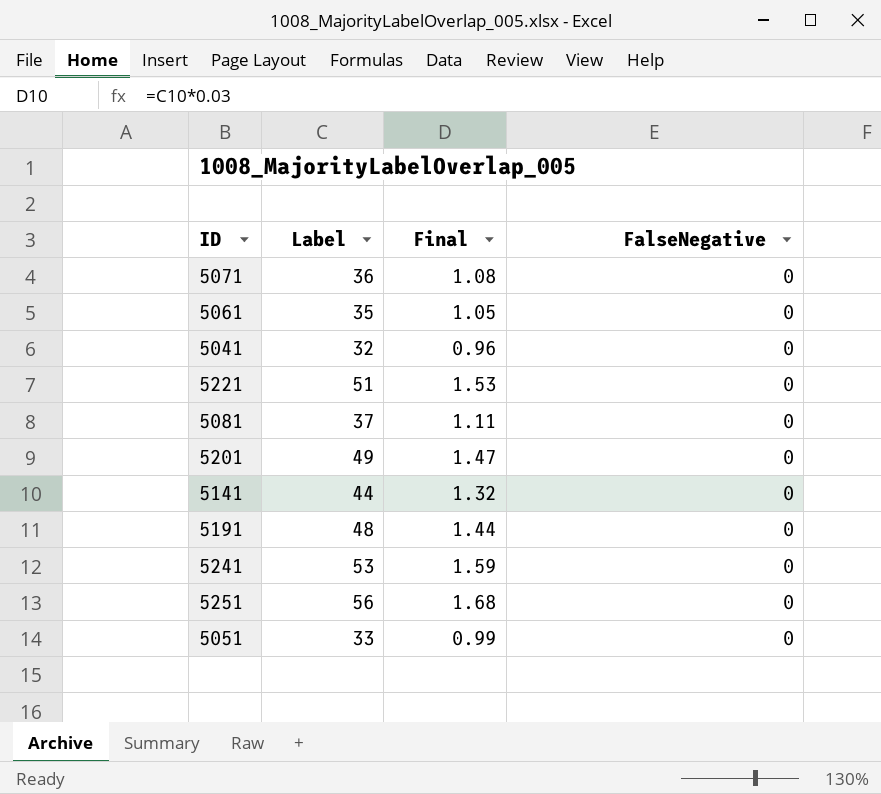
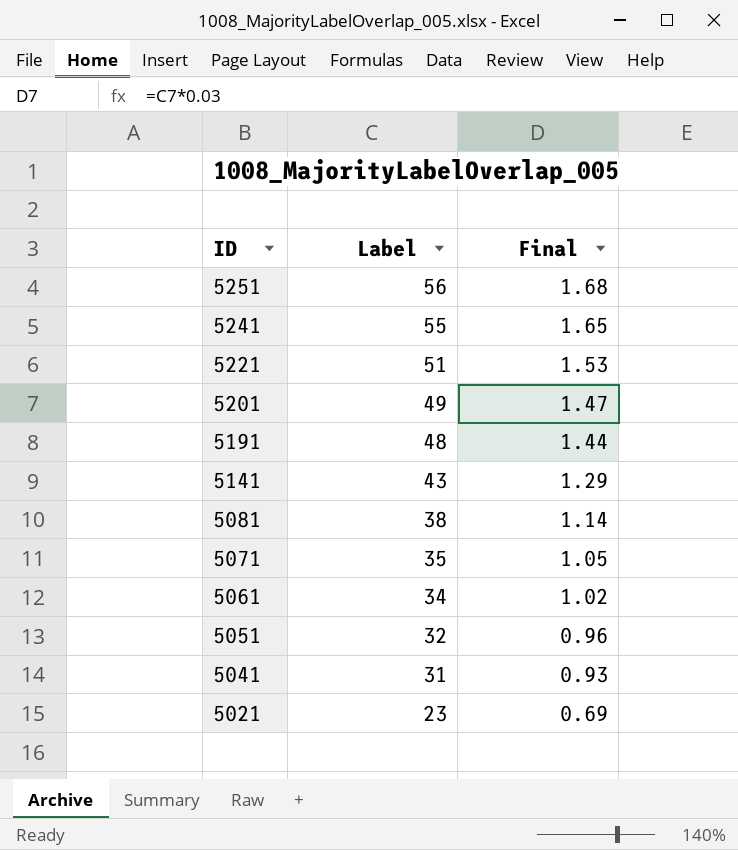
row order: none -> ID descending
column FalseNegative | position: 4 -> none
5241 | Label: 53 -> 55
5241 | Final: 1.59 -> 1.65
5141 | Label: 44 -> 43
5141 | Final: 1.32 -> 1.29
5081 | Label: 37 -> 38
5081 | Final: 1.11 -> 1.14
5071 | Label: 36 -> 35
5071 | Final: 1.08 -> 1.05
5061 | Label: 35 -> 34
5061 | Final: 1.05 -> 1.02
5051 | Label: 33 -> 32
5051 | Final: 0.99 -> 0.96
5041 | Label: 32 -> 31
5041 | Final: 0.96 -> 0.93
row 5021: none -> 23 | 0.69

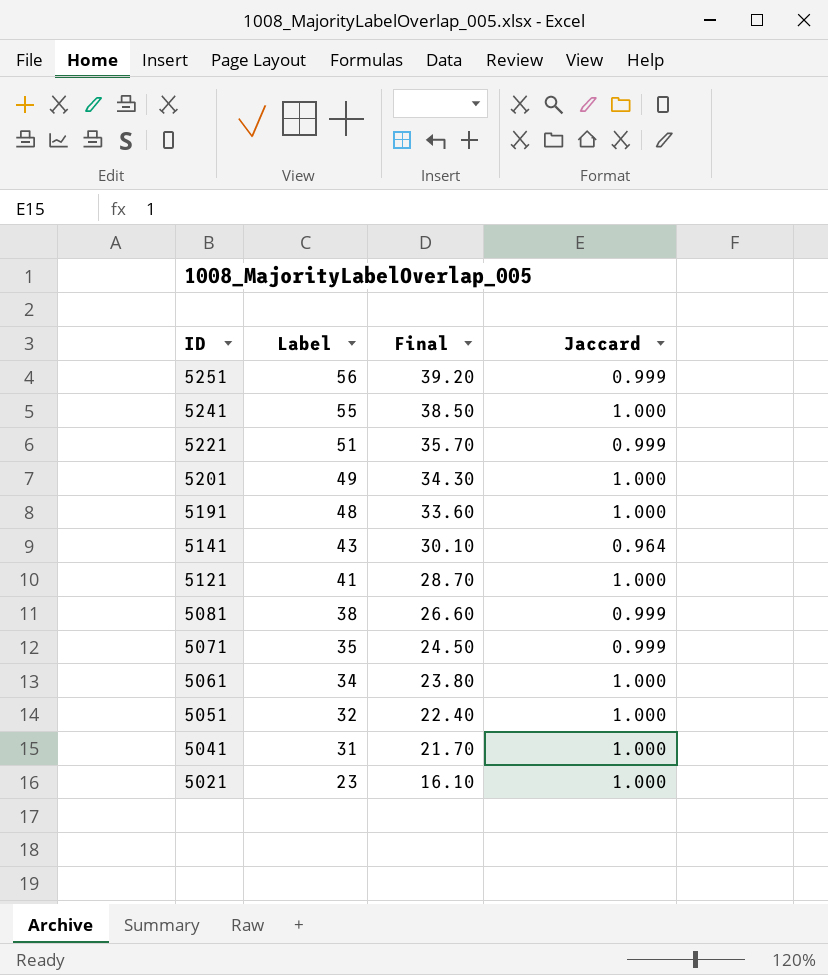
column Final | formula: [Label] * 0.03 -> [Label] * 0.7
column Jaccard | position: none -> 4
row 5121: none -> 41 | 28.70 | 1.000

